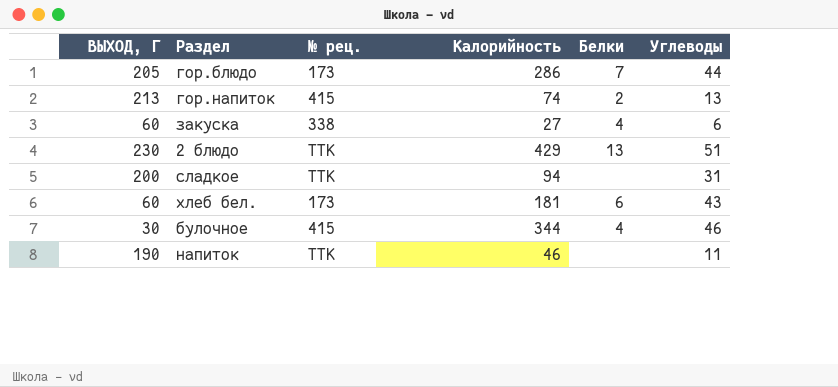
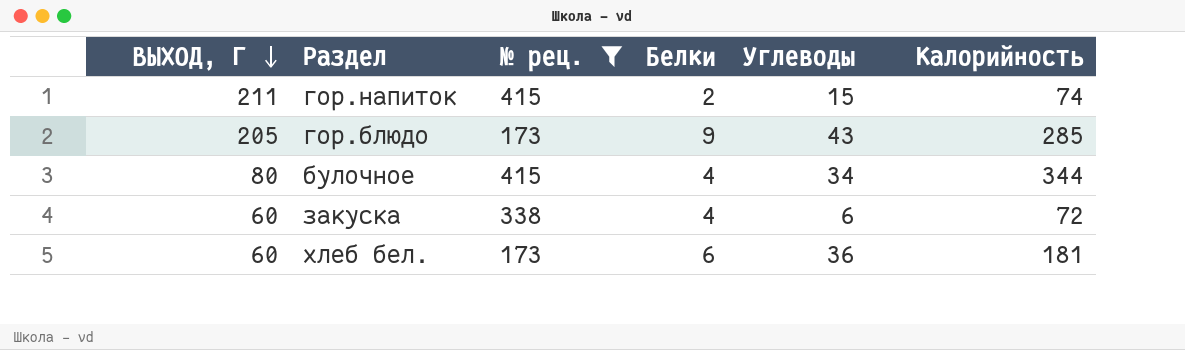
filter: none -> № рец. != ТТК
row order: none -> ВЫХОД, Г descending
column Калорийность | position: 4 -> 6
гор.напиток | ВЫХОД, Г: 213 -> 211
гор.напиток | Углеводы: 13 -> 15
гор.блюдо | Белки: 7 -> 9
гор.блюдо | Углеводы: 44 -> 43
гор.блюдо | Калорийность: 286 -> 285
булочное | ВЫХОД, Г: 30 -> 80
булочное | Углеводы: 46 -> 34
закуска | Калорийность: 27 -> 72
хлеб бел. | Углеводы: 43 -> 36

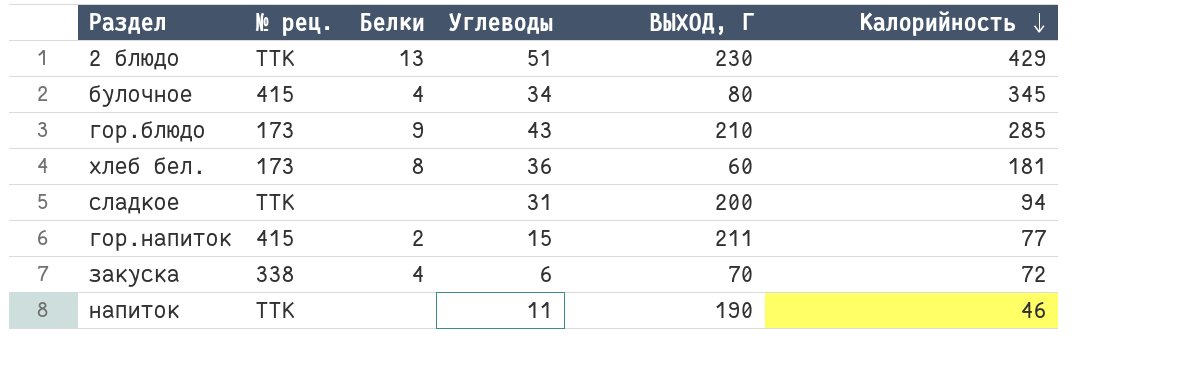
filter: № рец. != ТТК -> none
row order: ВЫХОД, Г descending -> Калорийность descending
column ВЫХОД, Г | position: 1 -> 5
булочное | Калорийность: 344 -> 345
гор.блюдо | ВЫХОД, Г: 205 -> 210
хлеб бел. | Белки: 6 -> 8
гор.напиток | Калорийность: 74 -> 77
закуска | ВЫХОД, Г: 60 -> 70

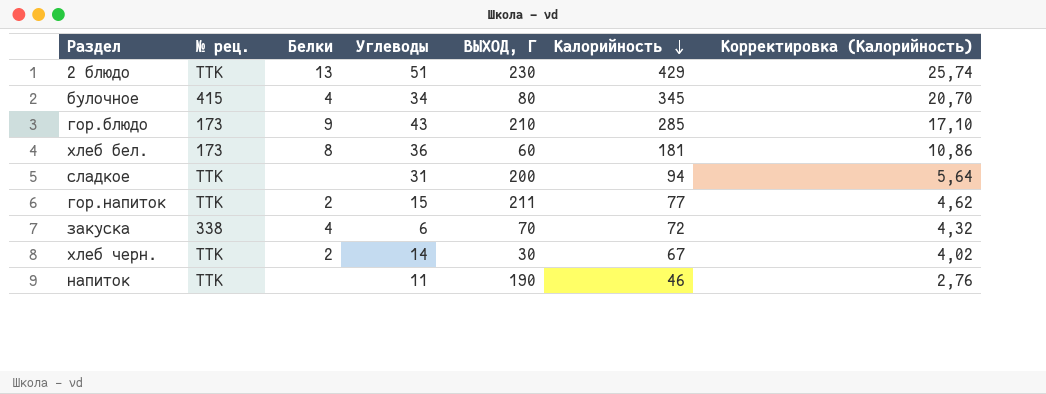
column Корректировка (Калорийность) | formula: none -> [Калорийность] * 0,06
гор.напиток | № рец.: 415 -> ТТК
row хлеб черн.: none -> ТТК | 2 | 14 | 30 | 67 | 4,02

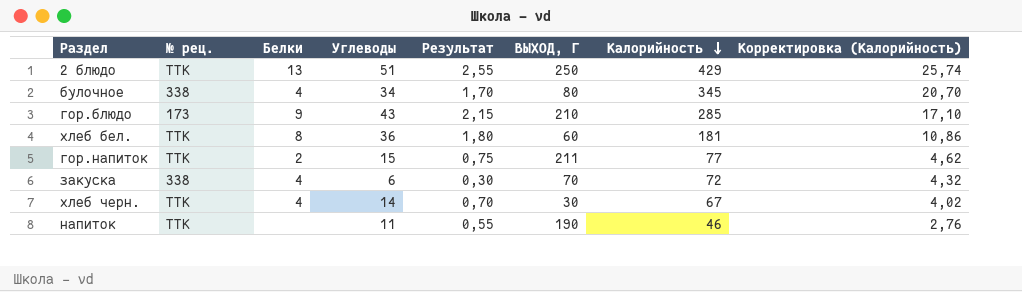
column Результат | formula: none -> [Углеводы] * 0,05
row сладкое: ТТК | none | 31 | 200 | 94 | 5,64 -> none
2 блюдо | ВЫХОД, Г: 230 -> 250
булочное | № рец.: 415 -> 338
хлеб бел. | № рец.: 173 -> ТТК
хлеб черн. | Белки: 2 -> 4

